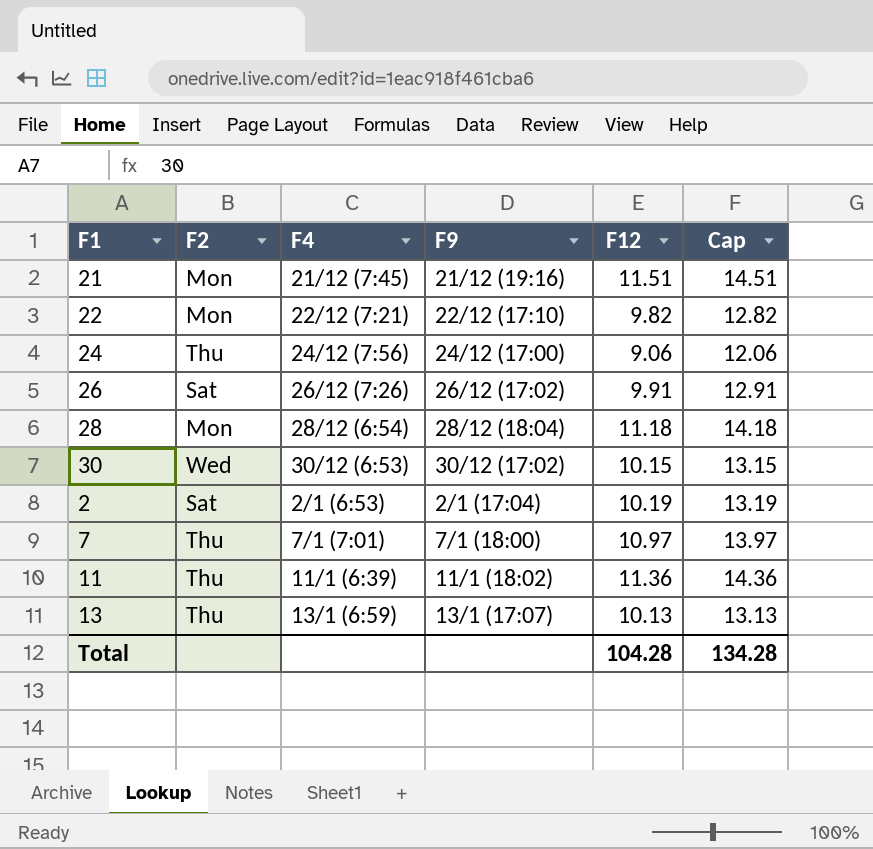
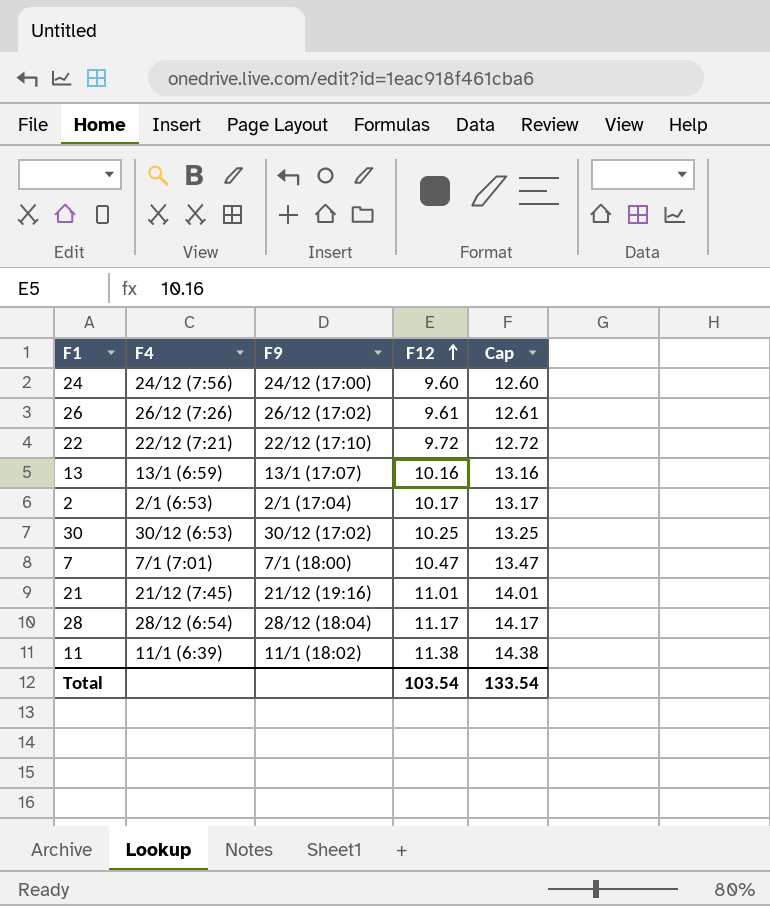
row order: none -> F12 ascending
column F2 | position: 2 -> none
24 | F12: 9.06 -> 9.60
24 | Cap: 12.06 -> 12.60
26 | F12: 9.91 -> 9.61
26 | Cap: 12.91 -> 12.61
22 | F12: 9.82 -> 9.72
22 | Cap: 12.82 -> 12.72
13 | F12: 10.13 -> 10.16
13 | Cap: 13.13 -> 13.16
2 | F12: 10.19 -> 10.17
2 | Cap: 13.19 -> 13.17
30 | F12: 10.15 -> 10.25
30 | Cap: 13.15 -> 13.25
7 | F12: 10.97 -> 10.47
7 | Cap: 13.97 -> 13.47
21 | F12: 11.51 -> 11.01
21 | Cap: 14.51 -> 14.01
28 | F12: 11.18 -> 11.17
28 | Cap: 14.18 -> 14.17
11 | F12: 11.36 -> 11.38
11 | Cap: 14.36 -> 14.38
Total | F12: 104.28 -> 103.54
Total | Cap: 134.28 -> 133.54

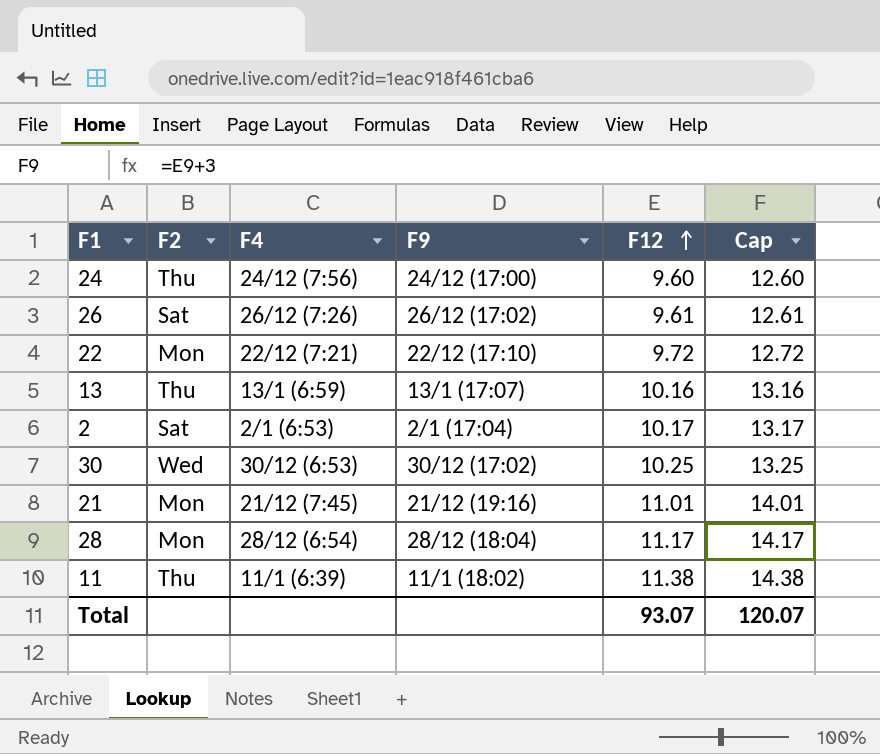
column F2 | position: none -> 2
row 7: 7/1 (7:01) | 7/1 (18:00) | 10.47 | 13.47 -> none
Total | F12: 103.54 -> 93.07
Total | Cap: 133.54 -> 120.07

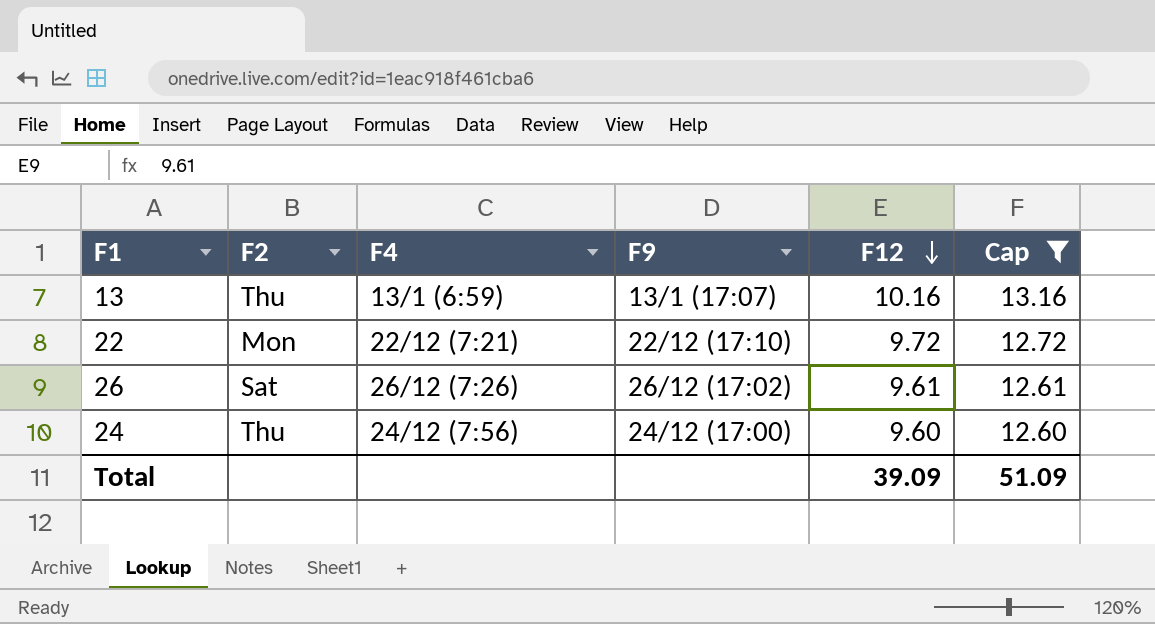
filter: none -> Cap <= 13.16
row order: F12 ascending -> F12 descending
Total | F12: 93.07 -> 39.09
Total | Cap: 120.07 -> 51.09

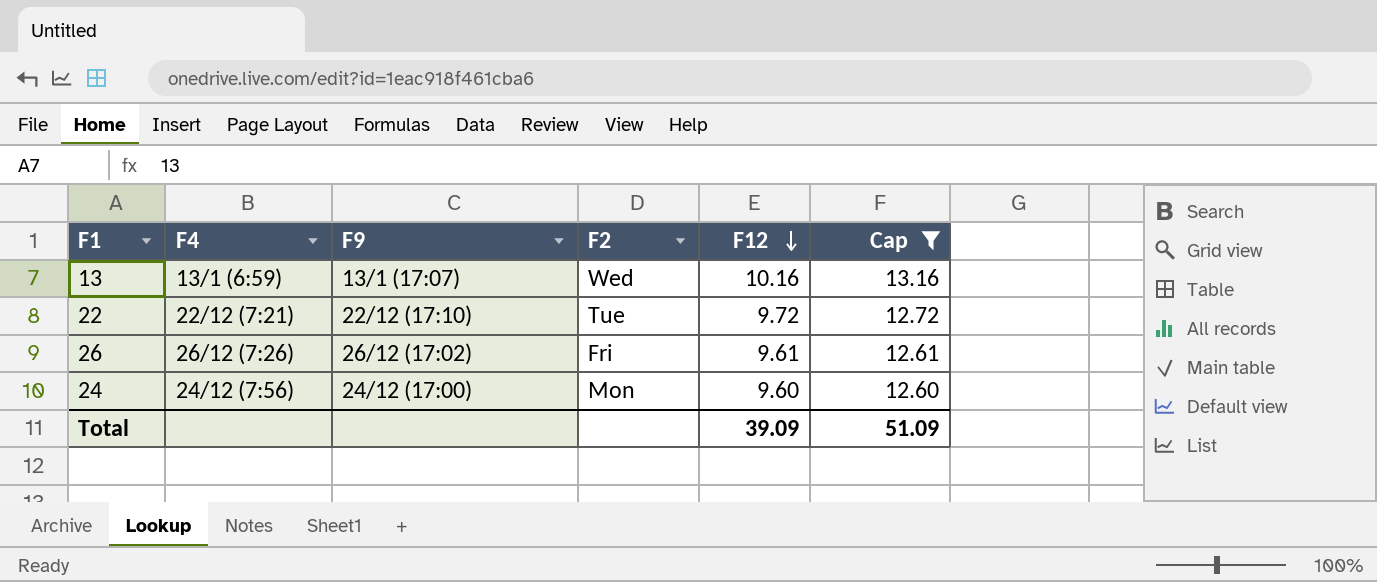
column F2 | position: 2 -> 4
13 | F2: Thu -> Wed
22 | F2: Mon -> Tue
26 | F2: Sat -> Fri
24 | F2: Thu -> Mon

